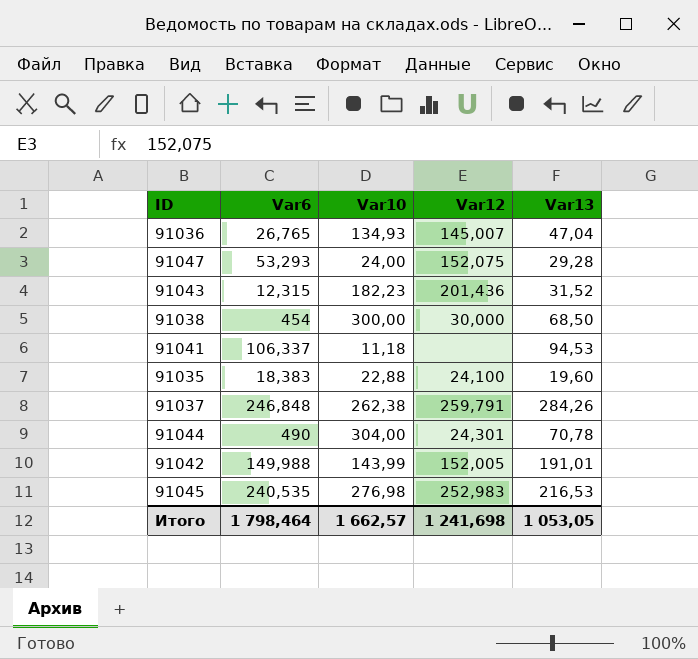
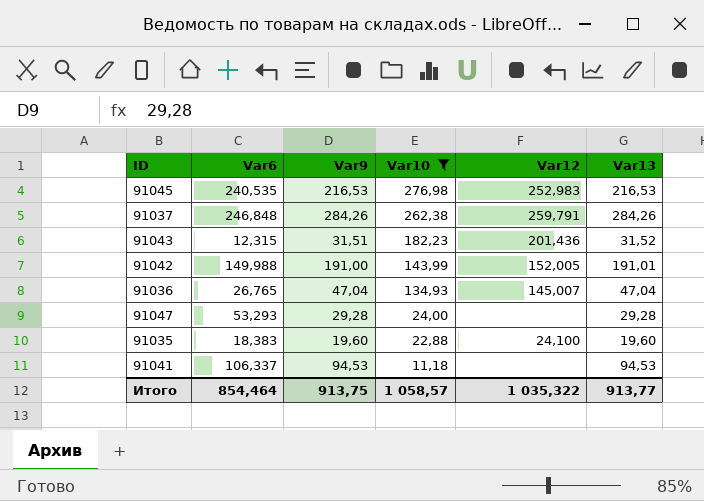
filter: none -> Var10 <= 276,98
row order: none -> Var10 descending
column Var9 | position: none -> 3
91047 | Var12: 152,075 -> none
Итого | Var6: 1 798,464 -> 854,464
Итого | Var10: 1 662,57 -> 1 058,57
Итого | Var12: 1 241,698 -> 1 035,322
Итого | Var13: 1 053,05 -> 913,77

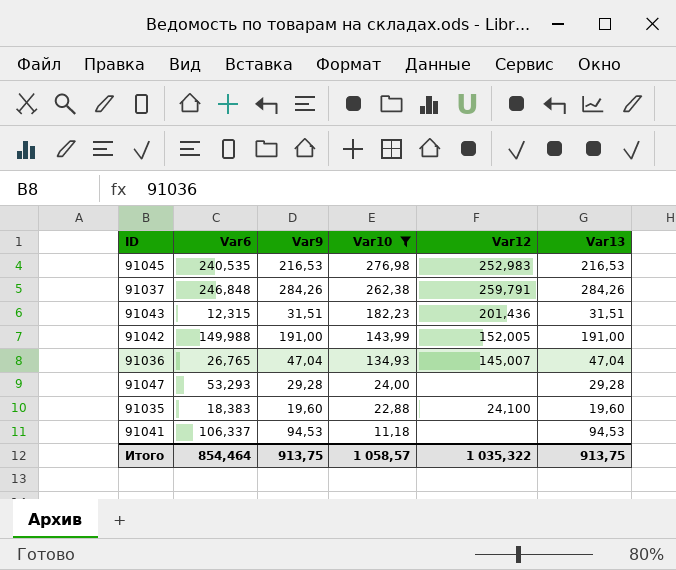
91043 | Var13: 31,52 -> 31,51
91042 | Var13: 191,01 -> 191,00
Итого | Var13: 913,77 -> 913,75

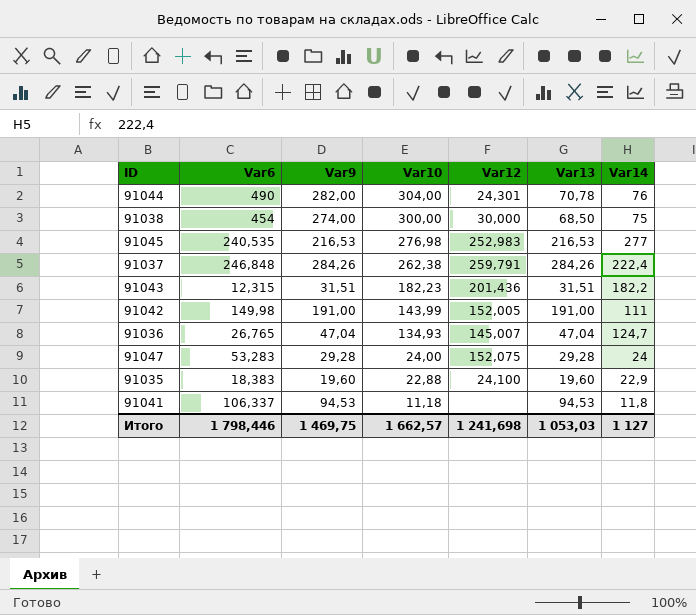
filter: Var10 <= 276,98 -> none
column Var14 | position: none -> 7
91042 | Var6: 149,988 -> 149,98
91047 | Var6: 53,293 -> 53,283
91047 | Var12: none -> 152,075
Итого | Var6: 854,464 -> 1 798,446
Итого | Var9: 913,75 -> 1 469,75
Итого | Var10: 1 058,57 -> 1 662,57
Итого | Var12: 1 035,322 -> 1 241,698
Итого | Var13: 913,75 -> 1 053,03

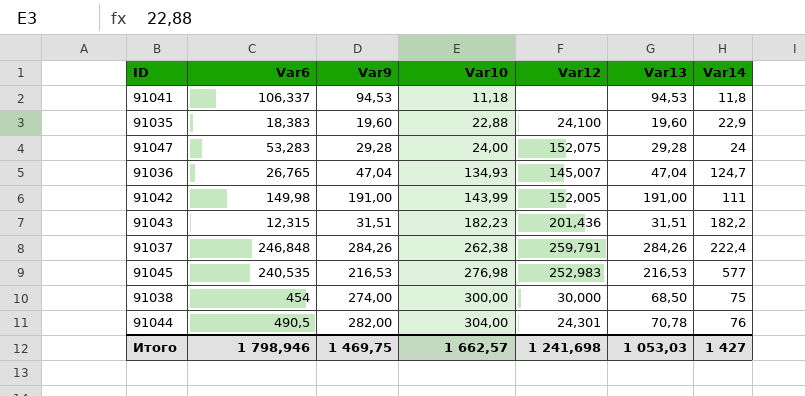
row order: Var10 descending -> Var10 ascending
91045 | Var14: 277 -> 577
91044 | Var6: 490 -> 490,5
Итого | Var6: 1 798,446 -> 1 798,946
Итого | Var14: 1 127 -> 1 427

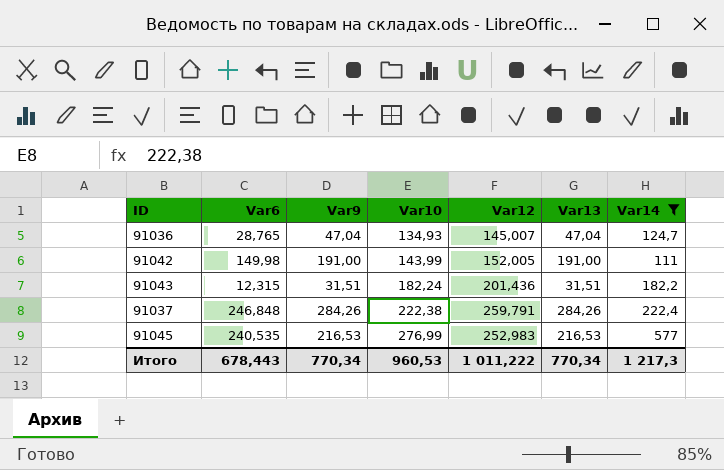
filter: none -> Var14 >= 111
91036 | Var6: 26,765 -> 28,765
91043 | Var10: 182,23 -> 182,24
91037 | Var10: 262,38 -> 222,38
91045 | Var10: 276,98 -> 276,99
Итого | Var6: 1 798,946 -> 678,443
Итого | Var9: 1 469,75 -> 770,34
Итого | Var10: 1 662,57 -> 960,53
Итого | Var12: 1 241,698 -> 1 011,222
Итого | Var13: 1 053,03 -> 770,34
Итого | Var14: 1 427 -> 1 217,3

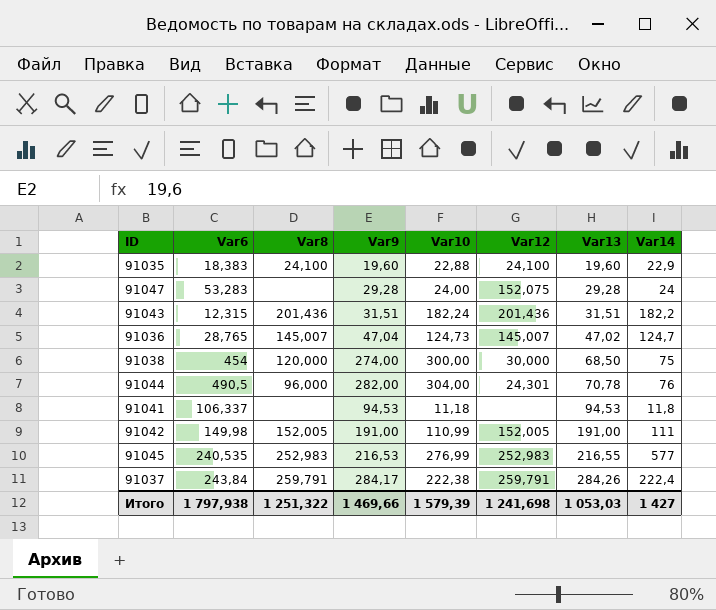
filter: Var14 >= 111 -> none
row order: Var10 ascending -> Var13 ascending
column Var8 | position: none -> 3
91036 | Var10: 134,93 -> 124,73
91036 | Var13: 47,04 -> 47,02
91042 | Var10: 143,99 -> 110,99
91045 | Var13: 216,53 -> 216,55
91037 | Var6: 246,848 -> 243,84
91037 | Var9: 284,26 -> 284,17
Итого | Var6: 678,443 -> 1 797,938
Итого | Var9: 770,34 -> 1 469,66
Итого | Var10: 960,53 -> 1 579,39
Итого | Var12: 1 011,222 -> 1 241,698
Итого | Var13: 770,34 -> 1 053,03
Итого | Var14: 1 217,3 -> 1 427

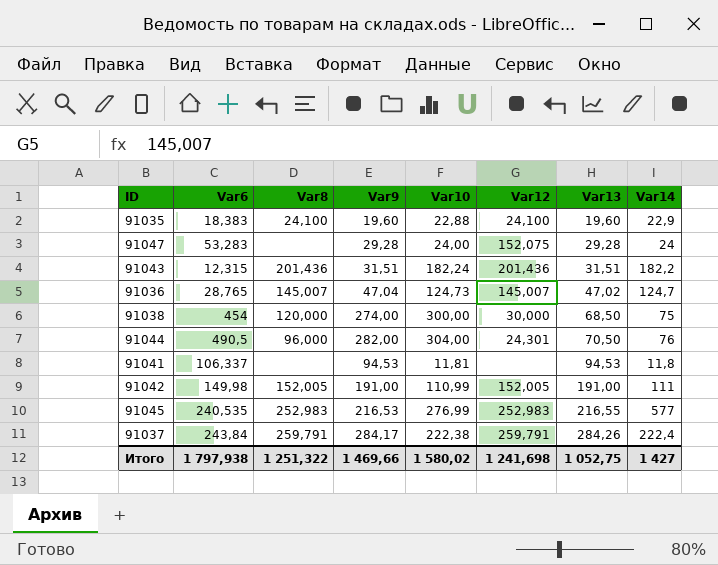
91044 | Var13: 70,78 -> 70,50
91041 | Var10: 11,18 -> 11,81
Итого | Var10: 1 579,39 -> 1 580,02
Итого | Var13: 1 053,03 -> 1 052,75

